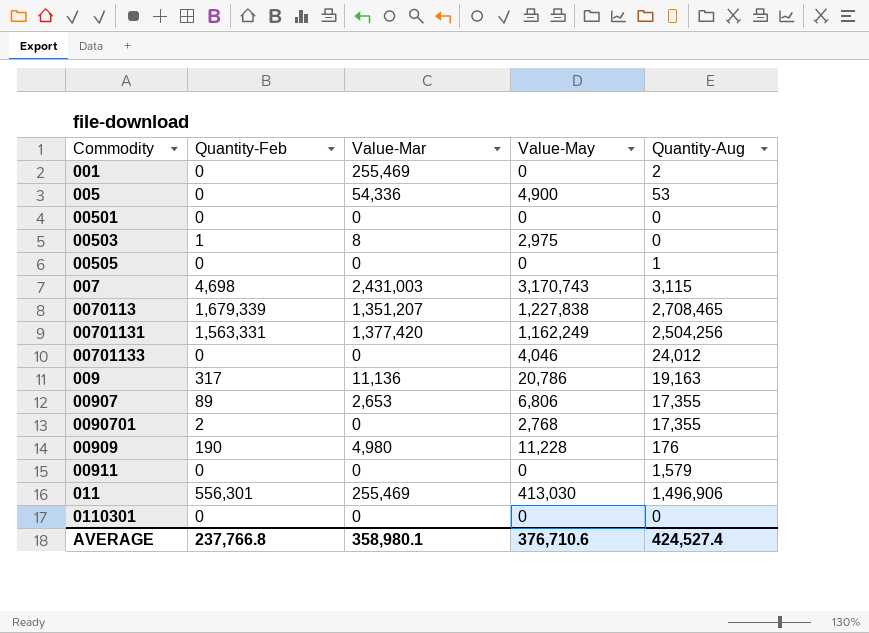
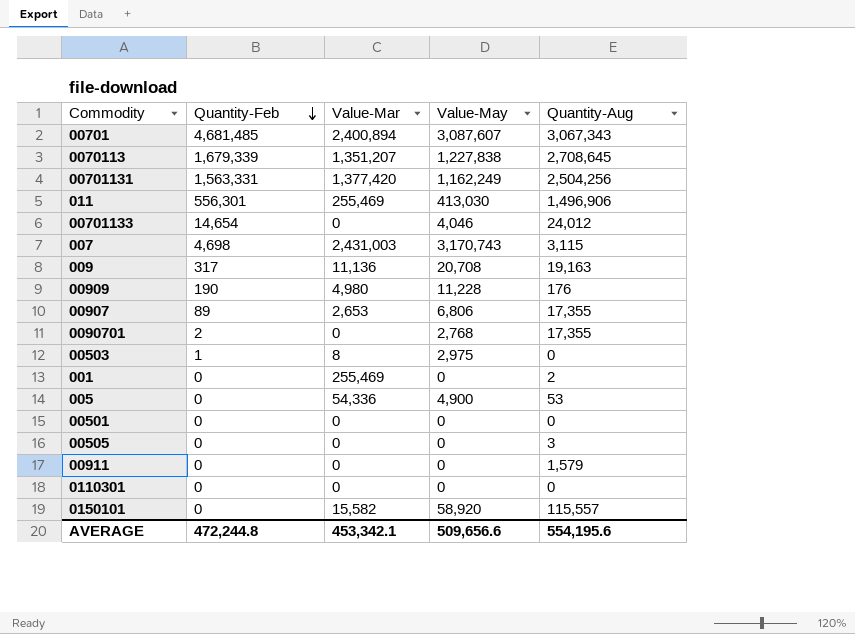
row order: none -> Quantity-Feb descending
row 00701: none -> 4,681,485 | 2,400,894 | 3,087,607 | 3,067,343
0070113 | Quantity-Aug: 2,708,465 -> 2,708,645
00701133 | Quantity-Feb: 0 -> 14,654
009 | Value-May: 20,786 -> 20,708
00505 | Quantity-Aug: 1 -> 3
row 0150101: none -> 0 | 15,582 | 58,920 | 115,557
AVERAGE | Quantity-Feb: 237,766.8 -> 472,244.8
AVERAGE | Value-Mar: 358,980.1 -> 453,342.1
AVERAGE | Value-May: 376,710.6 -> 509,656.6
AVERAGE | Quantity-Aug: 424,527.4 -> 554,195.6

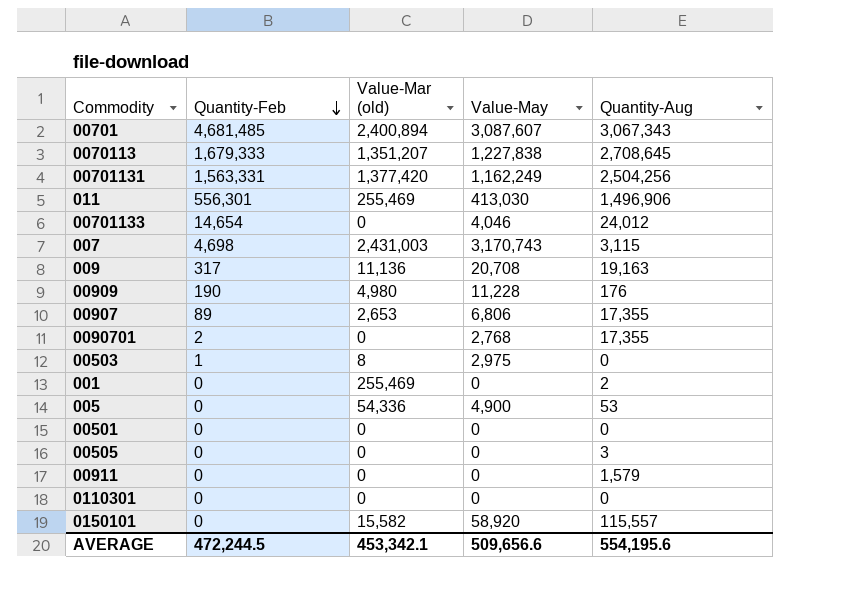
column name: Value-Mar -> Value-Mar (old)
0070113 | Quantity-Feb: 1,679,339 -> 1,679,333
AVERAGE | Quantity-Feb: 472,244.8 -> 472,244.5

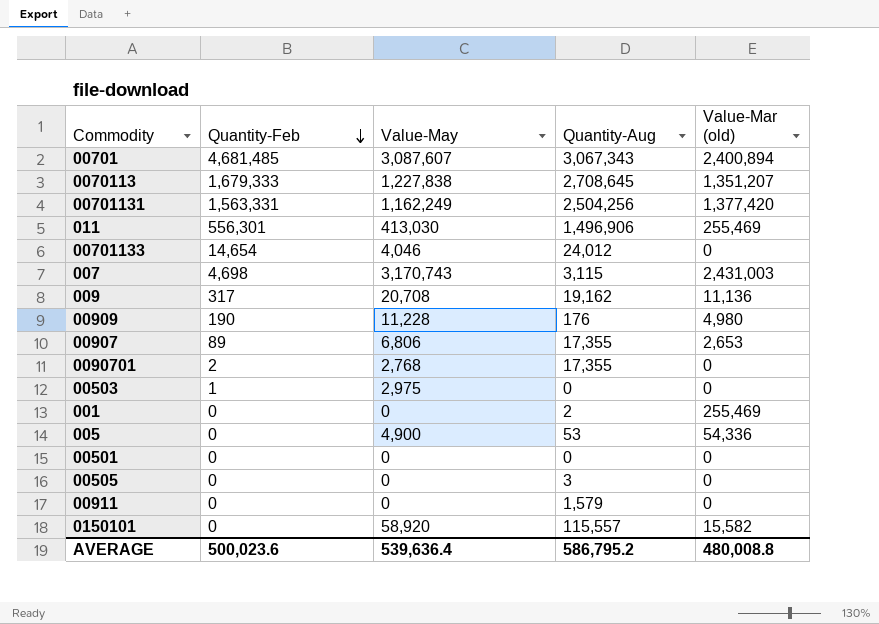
column Value-Mar (old) | position: 3 -> 5
row 0110301: 0 | 0 | 0 | 0 -> none
009 | Quantity-Aug: 19,163 -> 19,162
00503 | Value-Mar (old): 8 -> 0
AVERAGE | Quantity-Feb: 472,244.5 -> 500,023.6
AVERAGE | Value-May: 509,656.6 -> 539,636.4
AVERAGE | Quantity-Aug: 554,195.6 -> 586,795.2
AVERAGE | Value-Mar (old): 453,342.1 -> 480,008.8

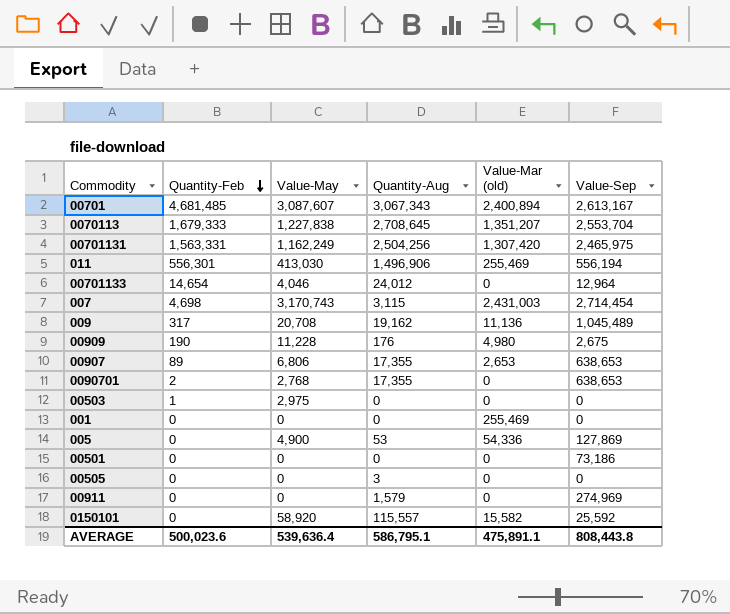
column Value-Sep | position: none -> 6
00701131 | Value-Mar (old): 1,377,420 -> 1,307,420
001 | Quantity-Aug: 2 -> 0
AVERAGE | Quantity-Aug: 586,795.2 -> 586,795.1
AVERAGE | Value-Mar (old): 480,008.8 -> 475,891.1

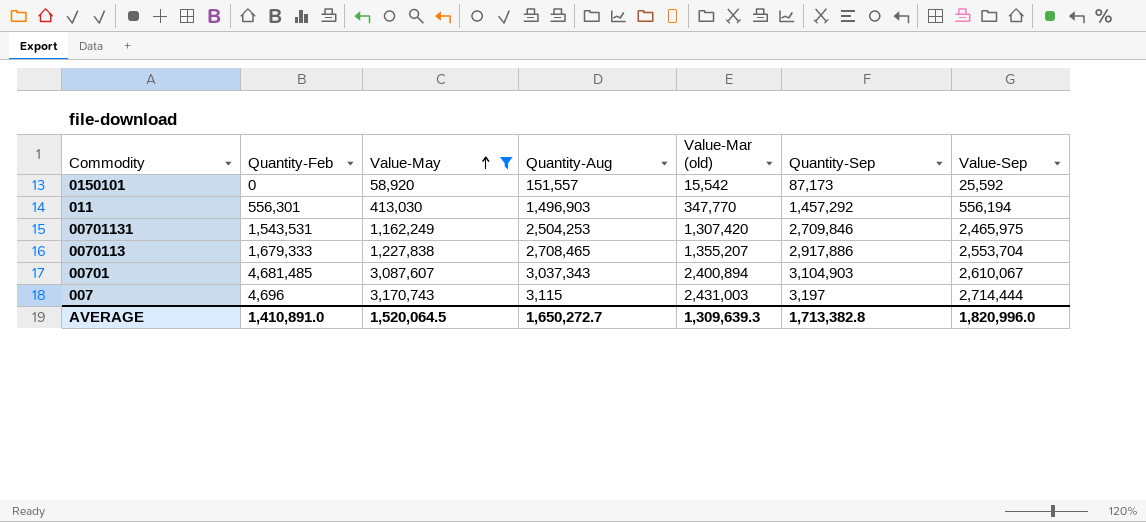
filter: none -> Value-May >= 58,920
row order: Quantity-Feb descending -> Value-May ascending
column Quantity-Sep | position: none -> 6
0150101 | Quantity-Aug: 115,557 -> 151,557
0150101 | Value-Mar (old): 15,582 -> 15,542
011 | Quantity-Aug: 1,496,906 -> 1,496,903
011 | Value-Mar (old): 255,469 -> 347,770
00701131 | Quantity-Feb: 1,563,331 -> 1,543,531
00701131 | Quantity-Aug: 2,504,256 -> 2,504,253
0070113 | Quantity-Aug: 2,708,645 -> 2,708,465
0070113 | Value-Mar (old): 1,351,207 -> 1,355,207
00701 | Quantity-Aug: 3,067,343 -> 3,037,343
00701 | Value-Sep: 2,613,167 -> 2,610,067
007 | Quantity-Feb: 4,698 -> 4,696
007 | Value-Sep: 2,714,454 -> 2,714,444
AVERAGE | Quantity-Feb: 500,023.6 -> 1,410,891.0
AVERAGE | Value-May: 539,636.4 -> 1,520,064.5
AVERAGE | Quantity-Aug: 586,795.1 -> 1,650,272.7
AVERAGE | Value-Mar (old): 475,891.1 -> 1,309,639.3
AVERAGE | Value-Sep: 808,443.8 -> 1,820,996.0

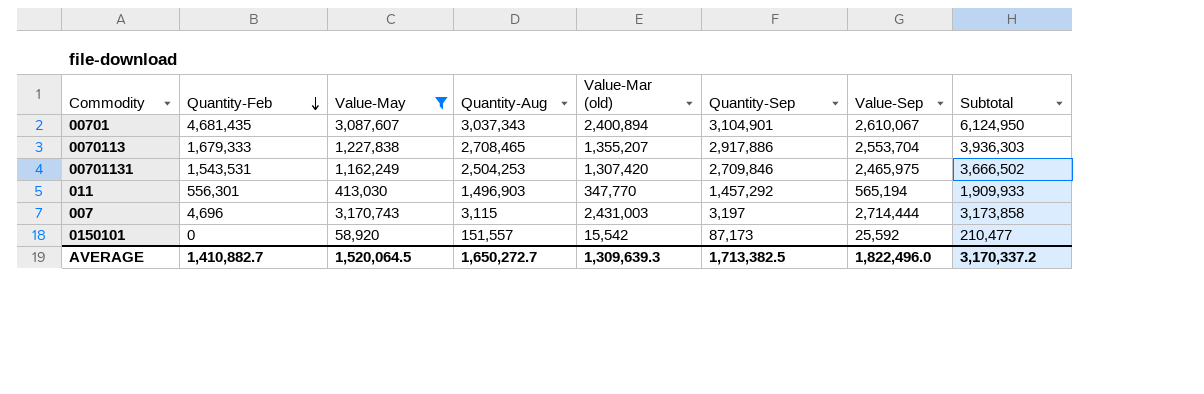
row order: Value-May ascending -> Quantity-Feb descending
column Subtotal | formula: none -> [Value-May] + [Quantity-Aug]
00701 | Quantity-Feb: 4,681,485 -> 4,681,435
00701 | Quantity-Sep: 3,104,903 -> 3,104,901
011 | Value-Sep: 556,194 -> 565,194
AVERAGE | Quantity-Feb: 1,410,891.0 -> 1,410,882.7
AVERAGE | Quantity-Sep: 1,713,382.8 -> 1,713,382.5
AVERAGE | Value-Sep: 1,820,996.0 -> 1,822,496.0

